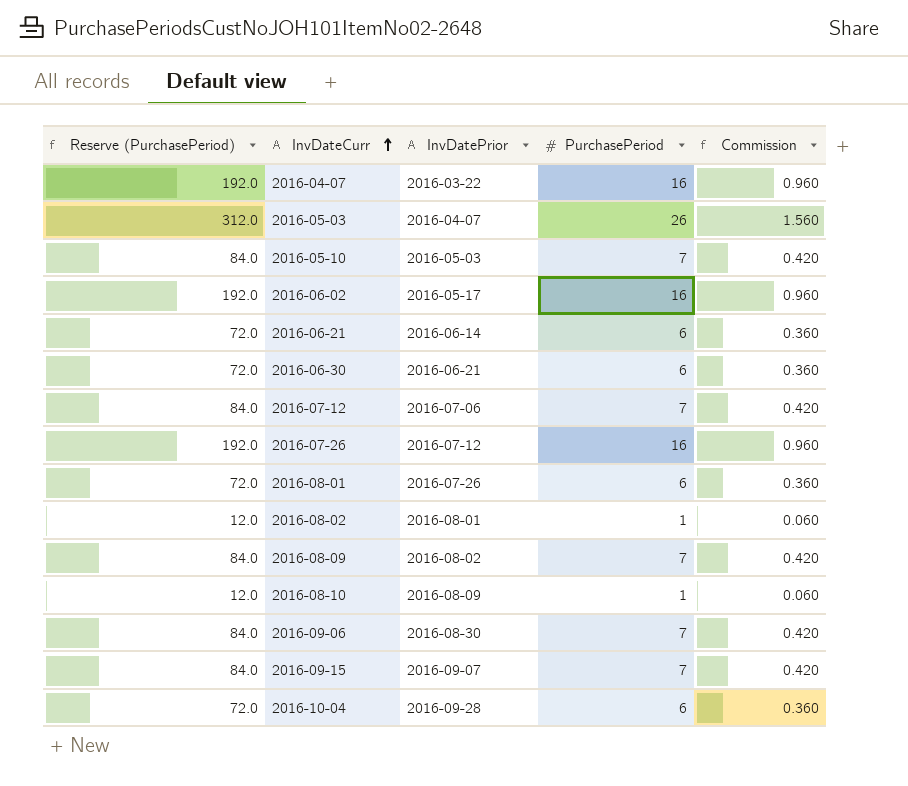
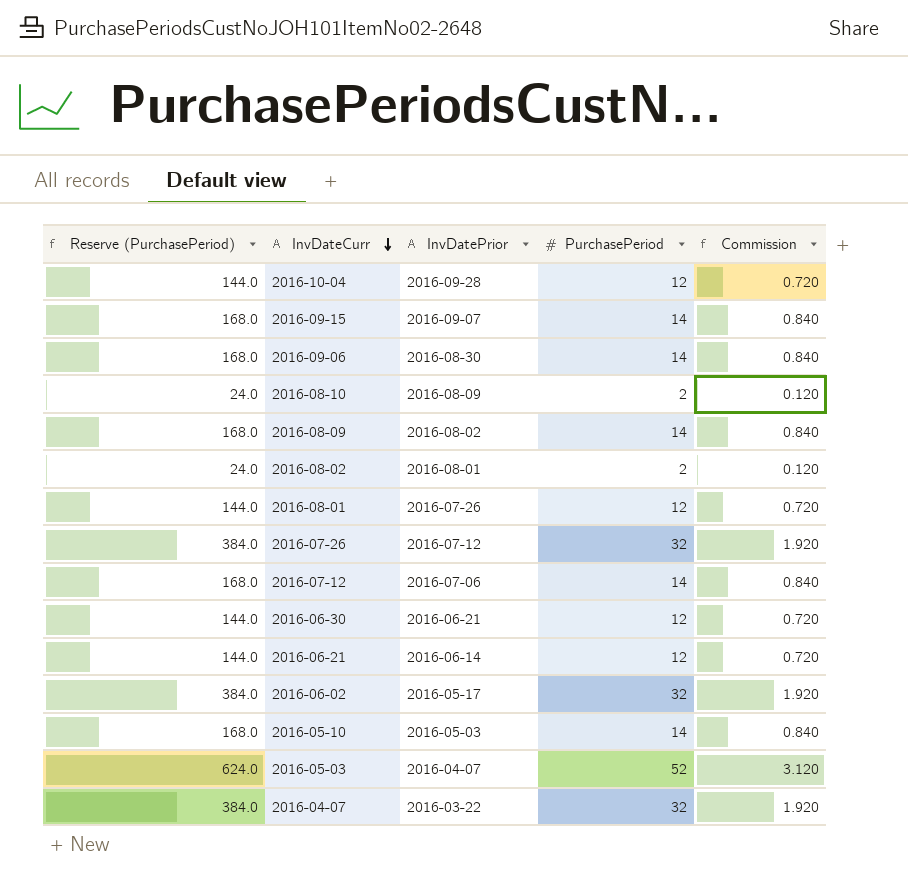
row order: InvDateCurr ascending -> InvDateCurr descending
2016-10-04 | Reserve (PurchasePeriod): 72.0 -> 144.0
2016-10-04 | PurchasePeriod: 6 -> 12
2016-10-04 | Commission: 0.360 -> 0.720
2016-09-15 | Reserve (PurchasePeriod): 84.0 -> 168.0
2016-09-15 | PurchasePeriod: 7 -> 14
2016-09-15 | Commission: 0.420 -> 0.840
2016-09-06 | Reserve (PurchasePeriod): 84.0 -> 168.0
2016-09-06 | PurchasePeriod: 7 -> 14
2016-09-06 | Commission: 0.420 -> 0.840
2016-08-10 | Reserve (PurchasePeriod): 12.0 -> 24.0
2016-08-10 | PurchasePeriod: 1 -> 2
2016-08-10 | Commission: 0.060 -> 0.120
2016-08-09 | Reserve (PurchasePeriod): 84.0 -> 168.0
2016-08-09 | PurchasePeriod: 7 -> 14
2016-08-09 | Commission: 0.420 -> 0.840
2016-08-02 | Reserve (PurchasePeriod): 12.0 -> 24.0
2016-08-02 | PurchasePeriod: 1 -> 2
2016-08-02 | Commission: 0.060 -> 0.120
2016-08-01 | Reserve (PurchasePeriod): 72.0 -> 144.0
2016-08-01 | PurchasePeriod: 6 -> 12
2016-08-01 | Commission: 0.360 -> 0.720
2016-07-26 | Reserve (PurchasePeriod): 192.0 -> 384.0
2016-07-26 | PurchasePeriod: 16 -> 32
2016-07-26 | Commission: 0.960 -> 1.920
2016-07-12 | Reserve (PurchasePeriod): 84.0 -> 168.0
2016-07-12 | PurchasePeriod: 7 -> 14
2016-07-12 | Commission: 0.420 -> 0.840
2016-06-30 | Reserve (PurchasePeriod): 72.0 -> 144.0
2016-06-30 | PurchasePeriod: 6 -> 12
2016-06-30 | Commission: 0.360 -> 0.720
2016-06-21 | Reserve (PurchasePeriod): 72.0 -> 144.0
2016-06-21 | PurchasePeriod: 6 -> 12
2016-06-21 | Commission: 0.360 -> 0.720
2016-06-02 | Reserve (PurchasePeriod): 192.0 -> 384.0
2016-06-02 | PurchasePeriod: 16 -> 32
2016-06-02 | Commission: 0.960 -> 1.920
2016-05-10 | Reserve (PurchasePeriod): 84.0 -> 168.0
2016-05-10 | PurchasePeriod: 7 -> 14
2016-05-10 | Commission: 0.420 -> 0.840
2016-05-03 | Reserve (PurchasePeriod): 312.0 -> 624.0
2016-05-03 | PurchasePeriod: 26 -> 52
2016-05-03 | Commission: 1.560 -> 3.120
2016-04-07 | Reserve (PurchasePeriod): 192.0 -> 384.0
2016-04-07 | PurchasePeriod: 16 -> 32
2016-04-07 | Commission: 0.960 -> 1.920

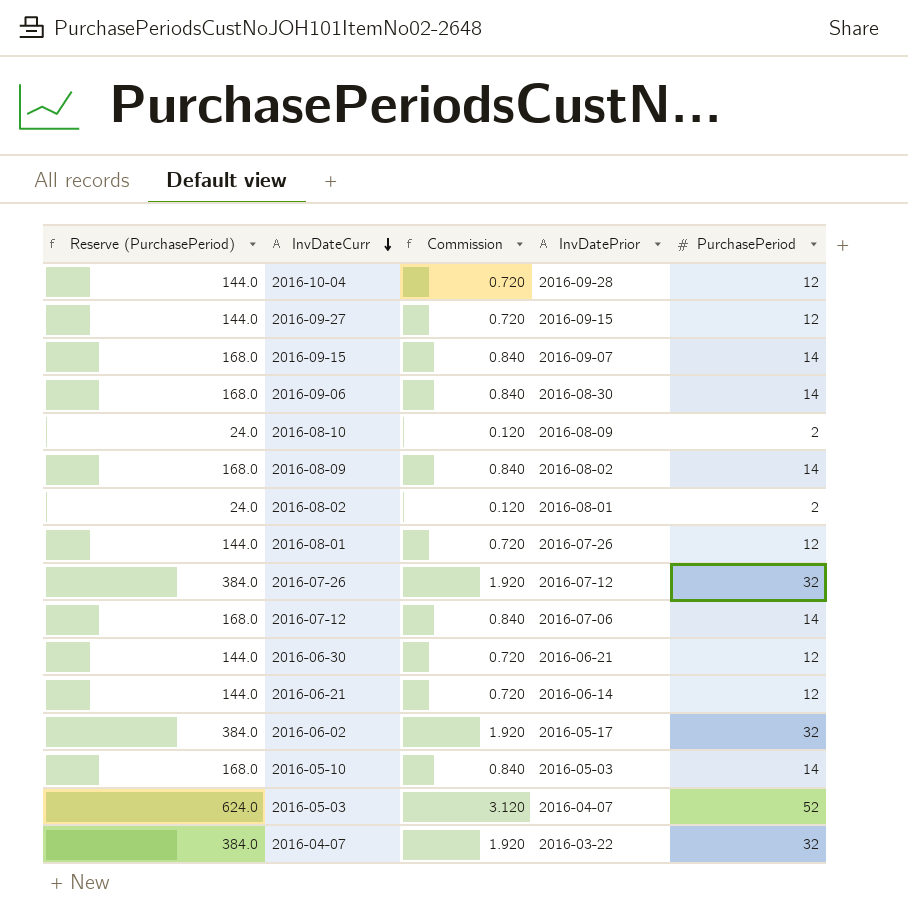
column Commission | position: 5 -> 3
row 2016-09-27: none -> 144.0 | 0.720 | 2016-09-15 | 12

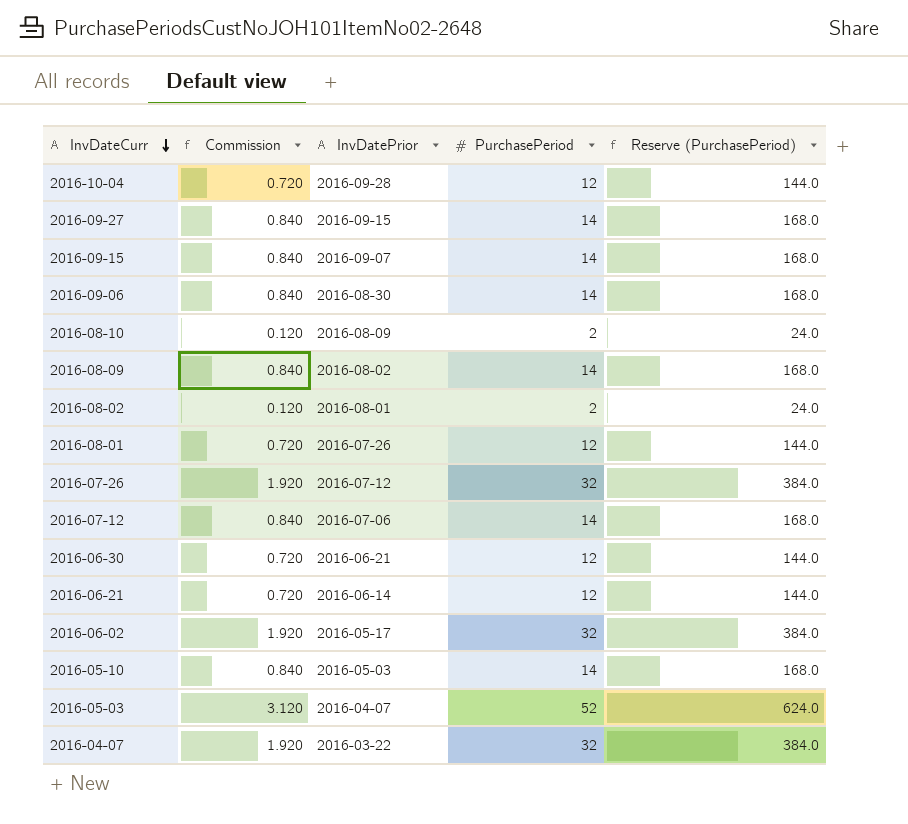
column Reserve (PurchasePeriod) | position: 1 -> 5
2016-09-27 | Commission: 0.720 -> 0.840
2016-09-27 | PurchasePeriod: 12 -> 14
2016-09-27 | Reserve (PurchasePeriod): 144.0 -> 168.0

